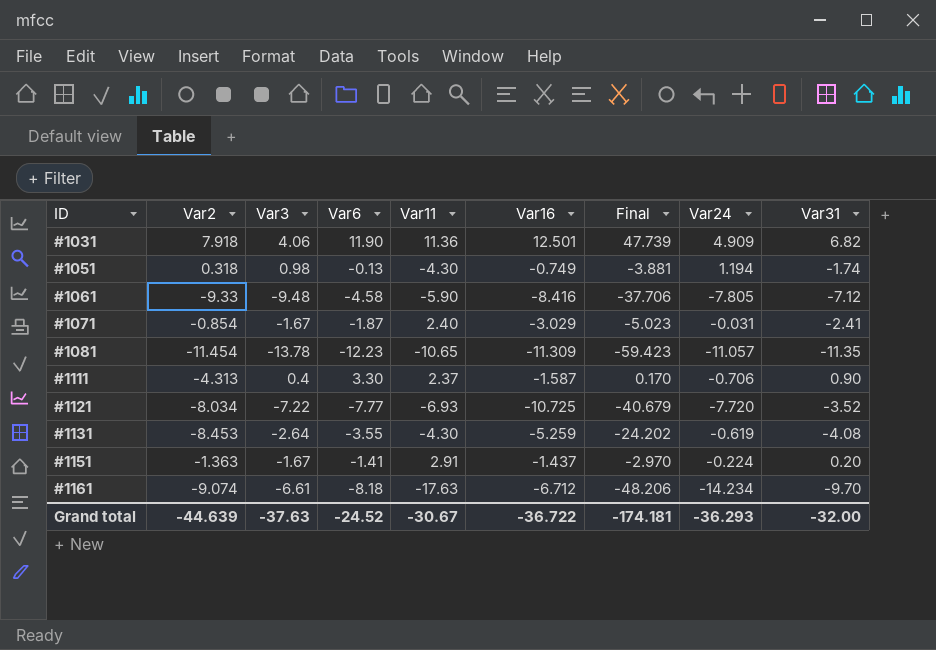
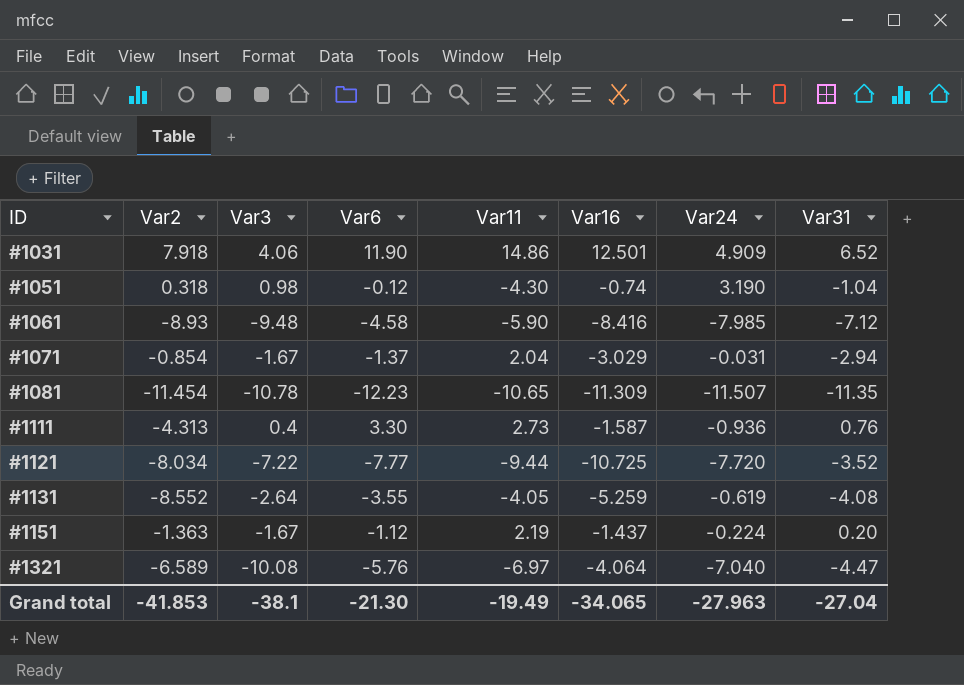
column Final | formula: [Var2] + [Var3] + [Var6] + [Var11] + [Var16] -> none
row #1161: -9.074 | -6.61 | -8.18 | -17.63 | -6.712 | -48.206 | -14.234 | -9.70 -> none
#1031 | Var11: 11.36 -> 14.86
#1031 | Var31: 6.82 -> 6.52
#1051 | Var6: -0.13 -> -0.12
#1051 | Var16: -0.749 -> -0.74
#1051 | Var24: 1.194 -> 3.190
#1051 | Var31: -1.74 -> -1.04
#1061 | Var2: -9.33 -> -8.93
#1061 | Var24: -7.805 -> -7.985
#1071 | Var6: -1.87 -> -1.37
#1071 | Var11: 2.40 -> 2.04
#1071 | Var31: -2.41 -> -2.94
#1081 | Var3: -13.78 -> -10.78
#1081 | Var24: -11.057 -> -11.507
#1111 | Var11: 2.37 -> 2.73
#1111 | Var24: -0.706 -> -0.936
#1111 | Var31: 0.90 -> 0.76
#1121 | Var11: -6.93 -> -9.44
#1131 | Var2: -8.453 -> -8.552
#1131 | Var11: -4.30 -> -4.05
#1151 | Var6: -1.41 -> -1.12
#1151 | Var11: 2.91 -> 2.19
row #1321: none -> -6.589 | -10.08 | -5.76 | -6.97 | -4.064 | -7.040 | -4.47
Grand total | Var2: -44.639 -> -41.853
Grand total | Var3: -37.63 -> -38.1
Grand total | Var6: -24.52 -> -21.30
Grand total | Var11: -30.67 -> -19.49
Grand total | Var16: -36.722 -> -34.065
Grand total | Var24: -36.293 -> -27.963
Grand total | Var31: -32.00 -> -27.04

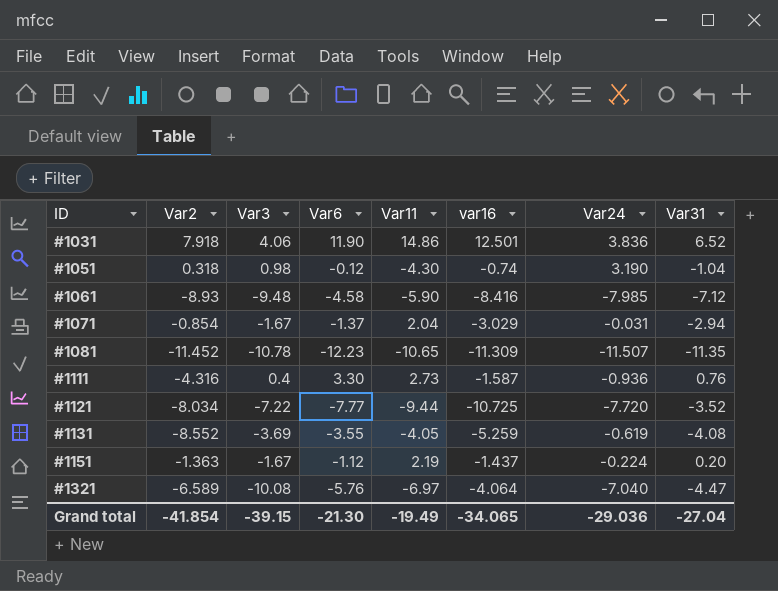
column name: Var16 -> var16
#1031 | Var24: 4.909 -> 3.836
#1081 | Var2: -11.454 -> -11.452
#1111 | Var2: -4.313 -> -4.316
#1131 | Var3: -2.64 -> -3.69
Grand total | Var2: -41.853 -> -41.854
Grand total | Var3: -38.1 -> -39.15
Grand total | Var24: -27.963 -> -29.036

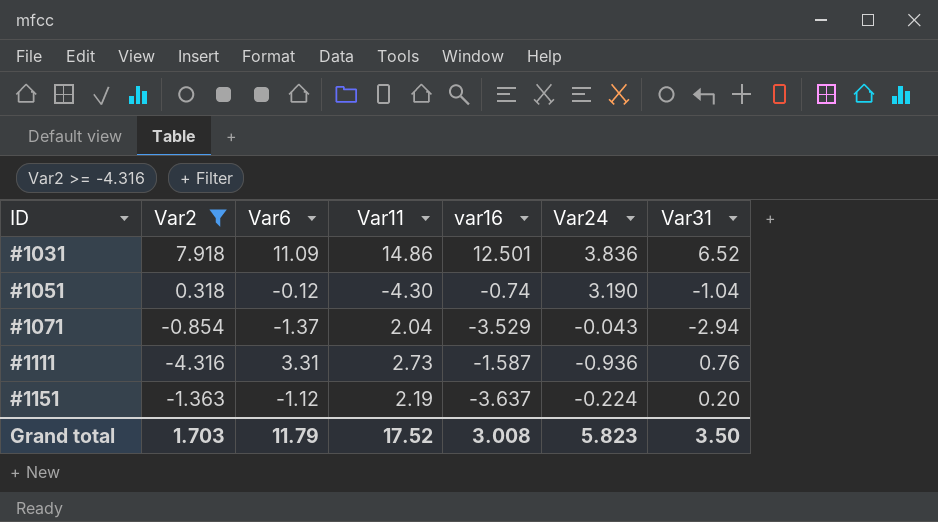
filter: none -> Var2 >= -4.316
column Var3 | position: 3 -> none
#1031 | Var6: 11.90 -> 11.09
#1071 | var16: -3.029 -> -3.529
#1071 | Var24: -0.031 -> -0.043
#1111 | Var6: 3.30 -> 3.31
#1151 | var16: -1.437 -> -3.637
Grand total | Var2: -41.854 -> 1.703
Grand total | Var6: -21.30 -> 11.79
Grand total | Var11: -19.49 -> 17.52
Grand total | var16: -34.065 -> 3.008
Grand total | Var24: -29.036 -> 5.823
Grand total | Var31: -27.04 -> 3.50

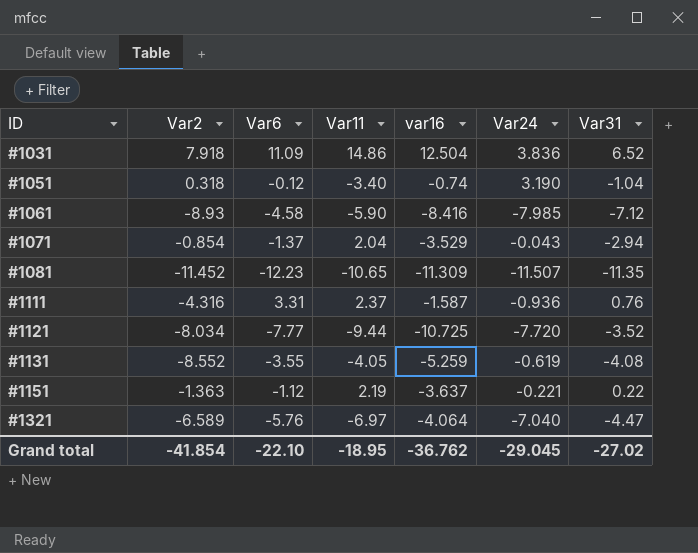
filter: Var2 >= -4.316 -> none
#1031 | var16: 12.501 -> 12.504
#1051 | Var11: -4.30 -> -3.40
#1111 | Var11: 2.73 -> 2.37
#1151 | Var24: -0.224 -> -0.221
#1151 | Var31: 0.20 -> 0.22
Grand total | Var2: 1.703 -> -41.854
Grand total | Var6: 11.79 -> -22.10
Grand total | Var11: 17.52 -> -18.95
Grand total | var16: 3.008 -> -36.762
Grand total | Var24: 5.823 -> -29.045
Grand total | Var31: 3.50 -> -27.02

